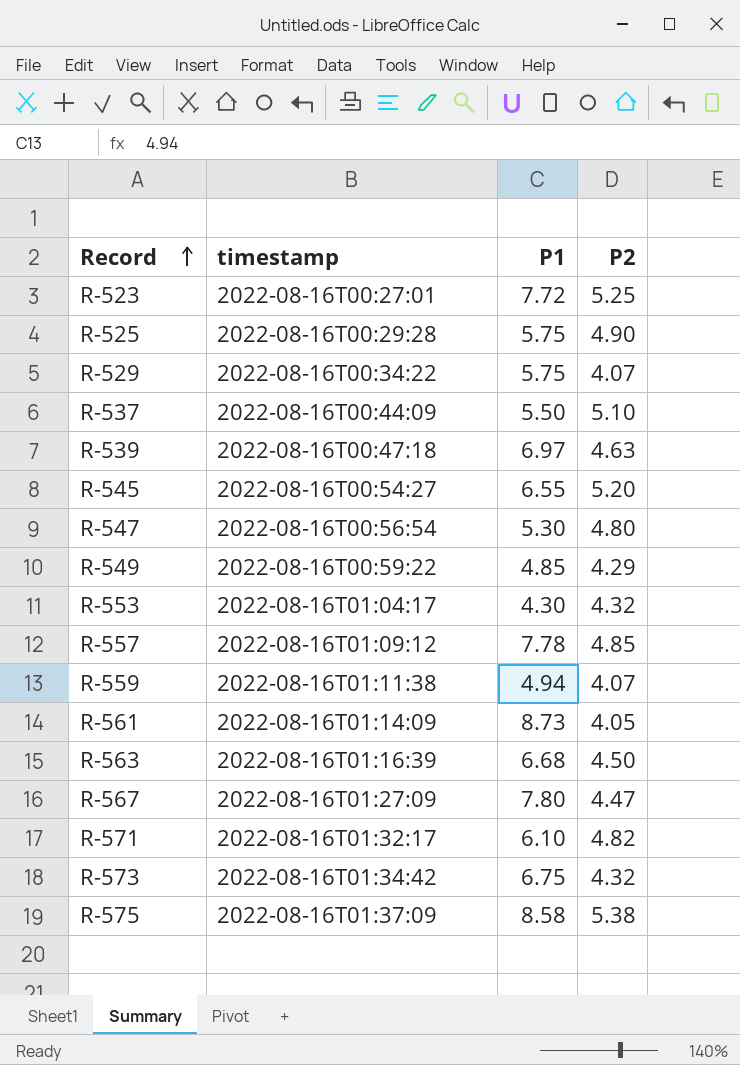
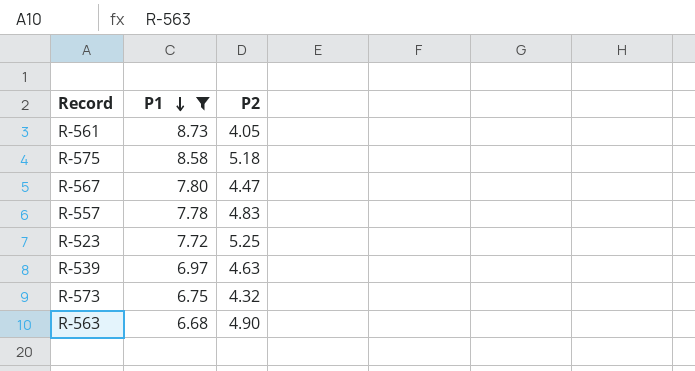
filter: none -> P1 >= 6.68
row order: Record ascending -> P1 descending
column timestamp | position: 2 -> none
R-575 | P2: 5.38 -> 5.18
R-557 | P2: 4.85 -> 4.83
R-563 | P2: 4.50 -> 4.90

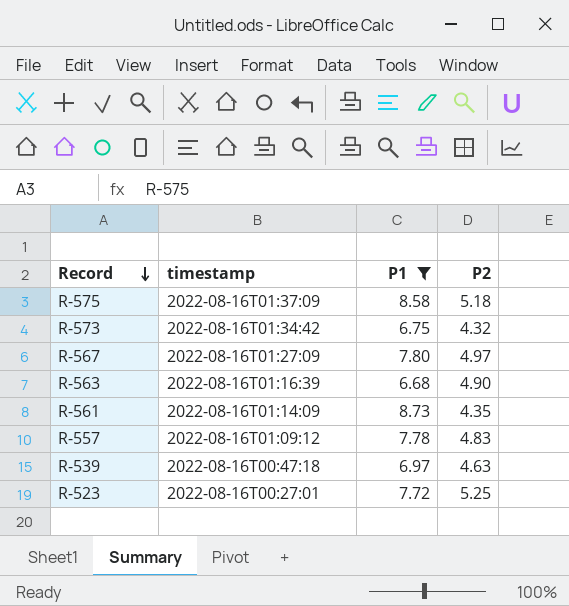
row order: P1 descending -> Record descending
column timestamp | position: none -> 2
R-567 | P2: 4.47 -> 4.97
R-561 | P2: 4.05 -> 4.35

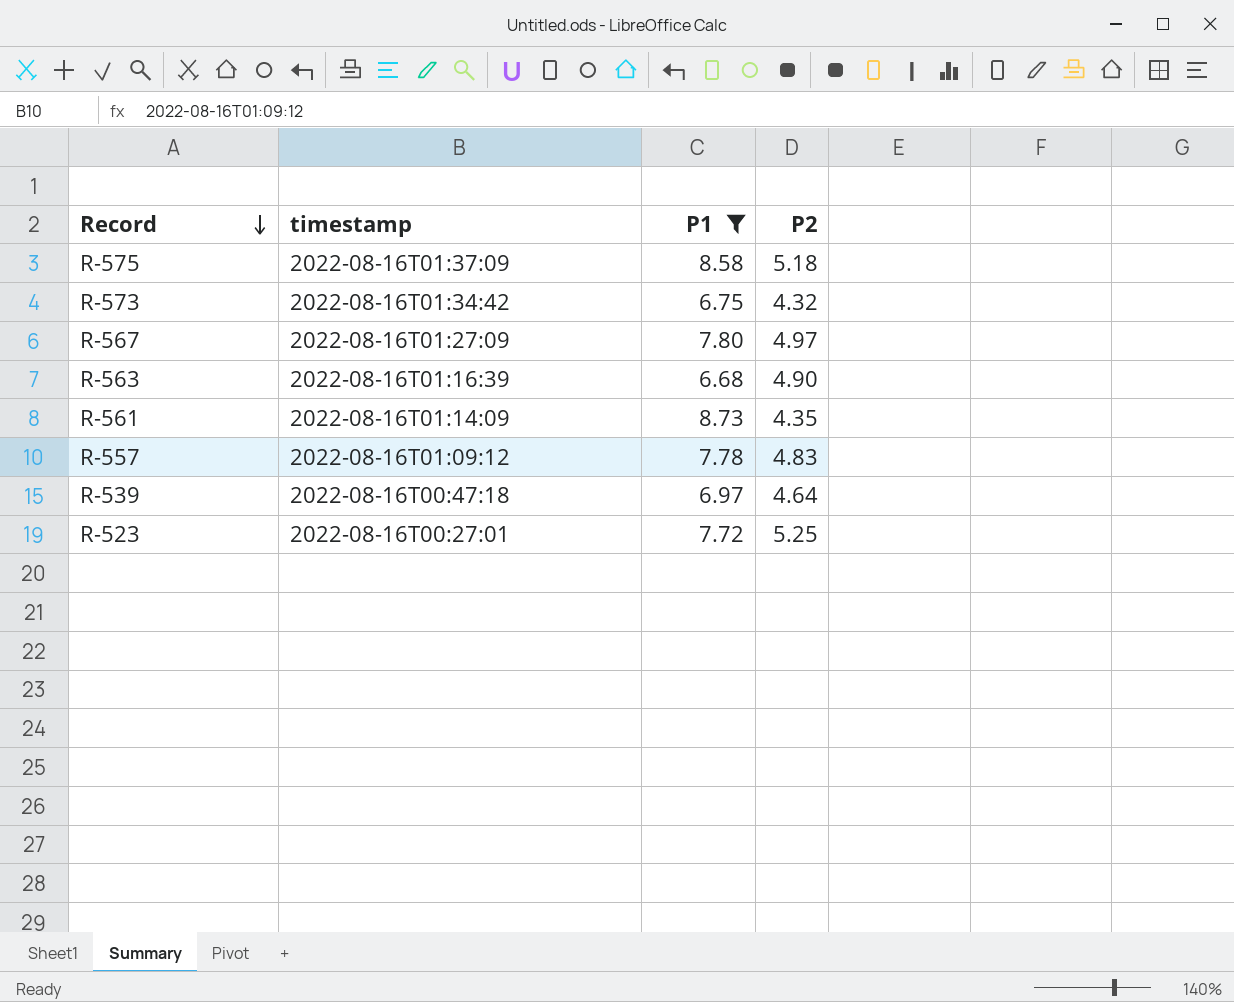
R-539 | P2: 4.63 -> 4.64

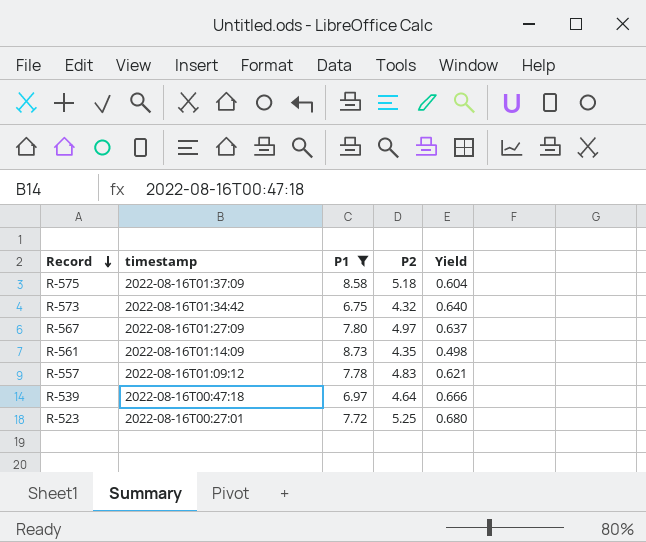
column Yield | formula: none -> [P2] / [P1]
row R-563: 2022-08-16T01:16:39 | 6.68 | 4.90 -> none

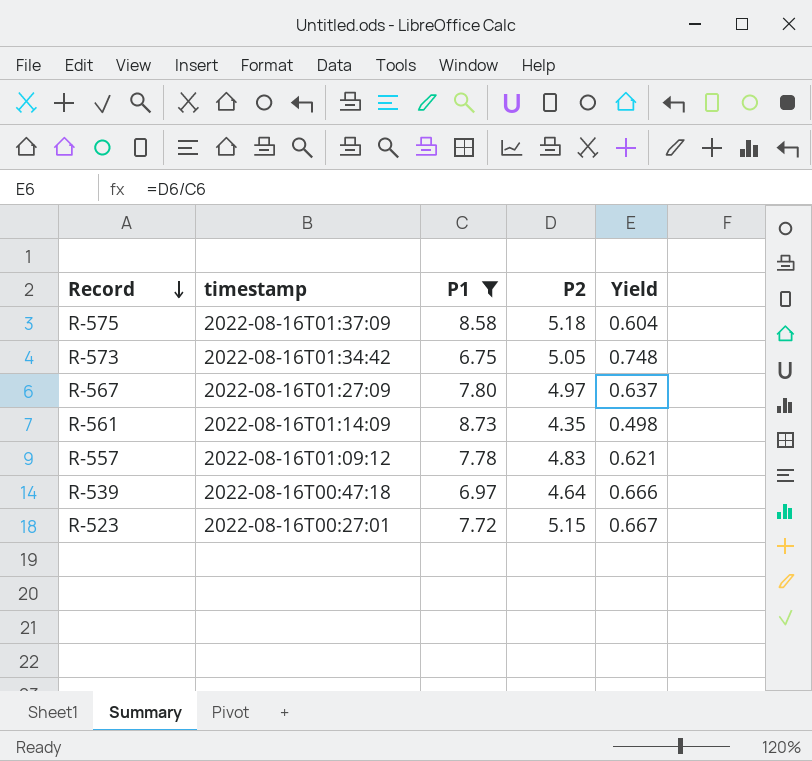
R-573 | P2: 4.32 -> 5.05
R-573 | Yield: 0.640 -> 0.748
R-523 | P2: 5.25 -> 5.15
R-523 | Yield: 0.680 -> 0.667

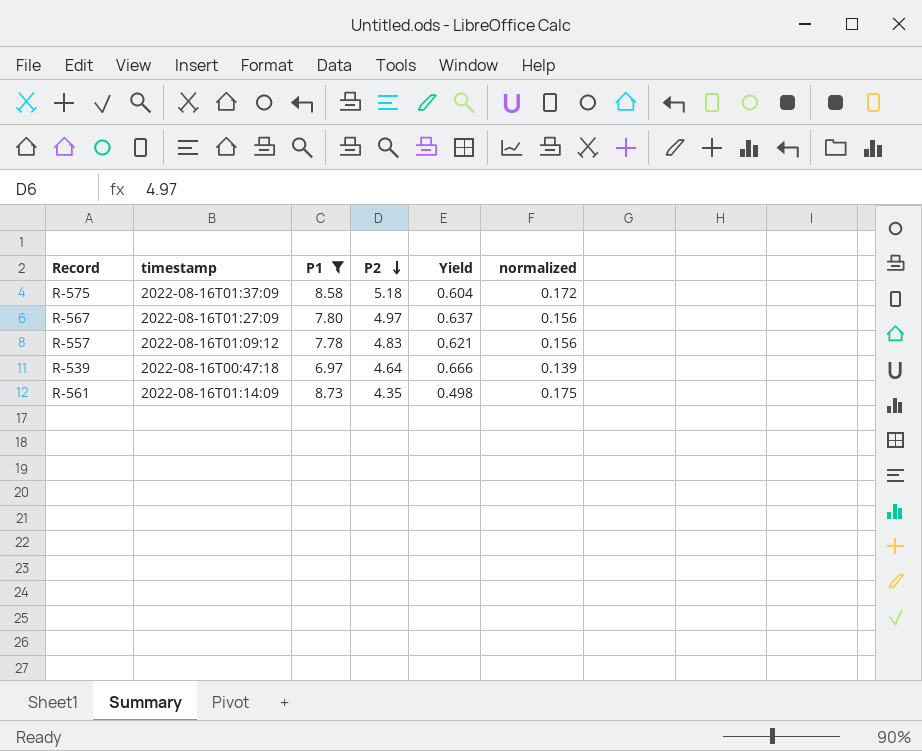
row order: Record descending -> P2 descending
column normalized | formula: none -> [P1] * 0.02
row R-573: 2022-08-16T01:34:42 | 6.75 | 5.05 | 0.748 -> none
row R-523: 2022-08-16T00:27:01 | 7.72 | 5.15 | 0.667 -> none

